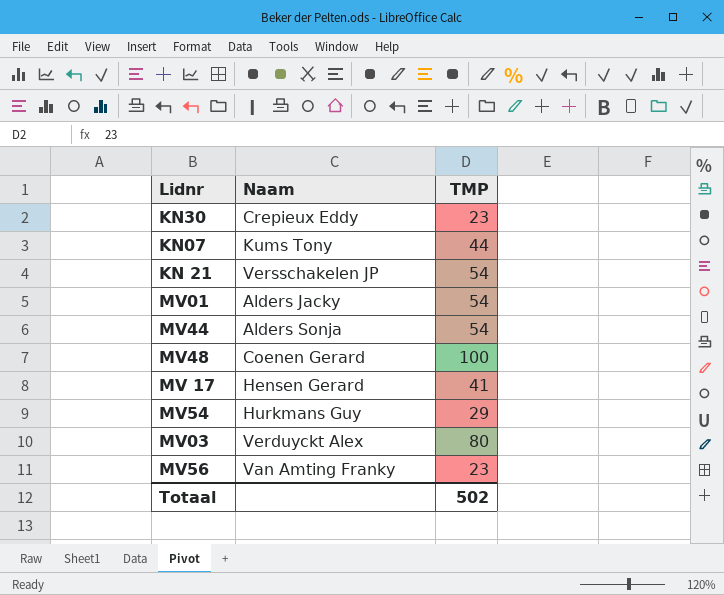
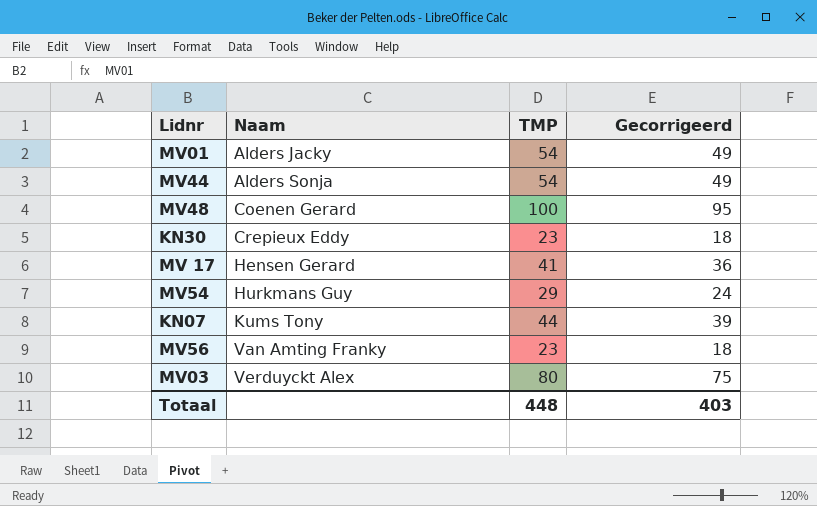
row order: none -> Naam ascending
column Gecorrigeerd | formula: none -> [TMP] - 5
row KN 21: Versschakelen JP | 54 -> none
Totaal | TMP: 502 -> 448

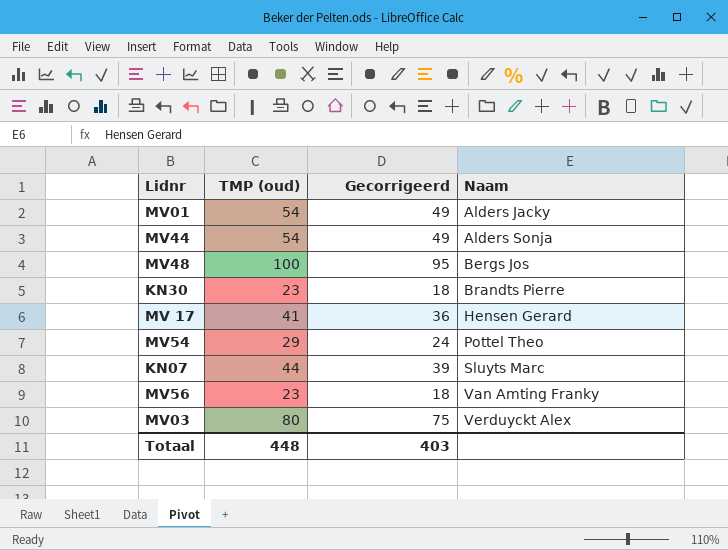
column name: TMP -> TMP (oud)
column Naam | position: 2 -> 4
MV48 | Naam: Coenen Gerard -> Bergs Jos
KN30 | Naam: Crepieux Eddy -> Brandts Pierre
MV54 | Naam: Hurkmans Guy -> Pottel Theo
KN07 | Naam: Kums Tony -> Sluyts Marc

